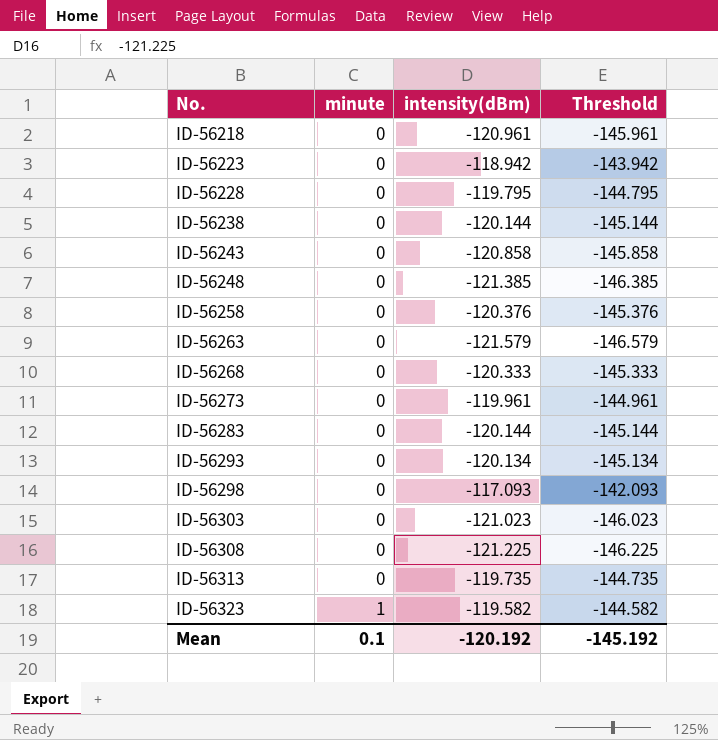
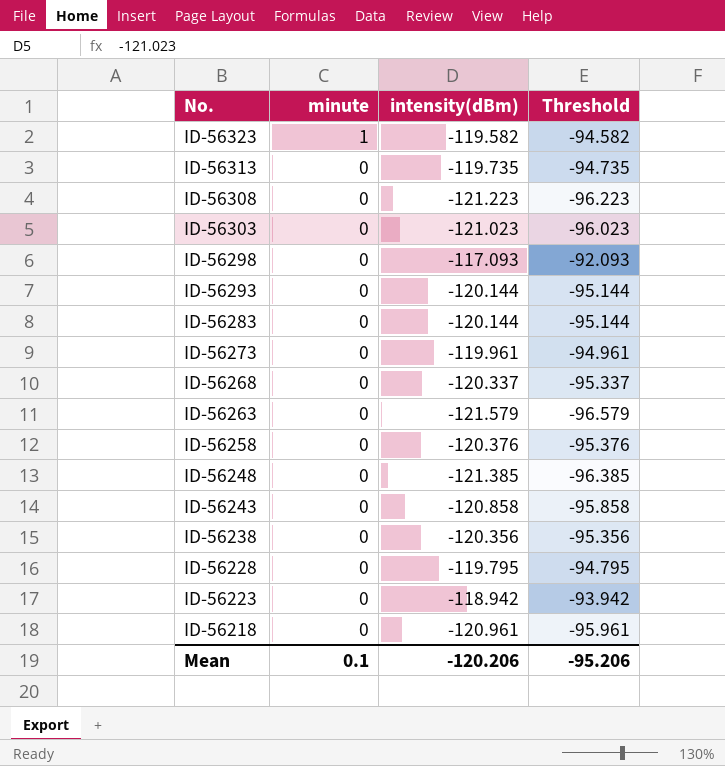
row order: No. ascending -> No. descending
column Threshold | formula: [intensity(dBm)] - 25 -> [intensity(dBm)] + 25
ID-56308 | intensity(dBm): -121.225 -> -121.223
ID-56293 | intensity(dBm): -120.134 -> -120.144
ID-56268 | intensity(dBm): -120.333 -> -120.337
ID-56238 | intensity(dBm): -120.144 -> -120.356
Mean | intensity(dBm): -120.192 -> -120.206
Mean | Threshold: -145.192 -> -95.206

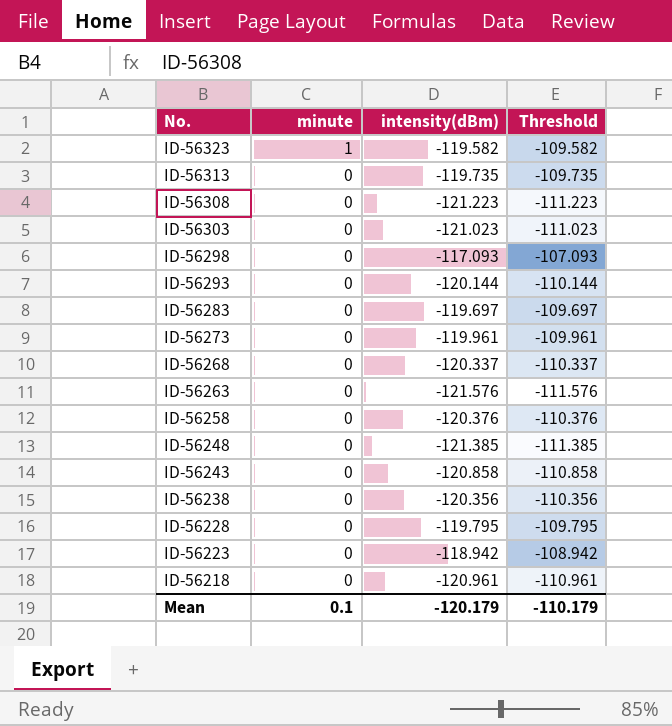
column Threshold | formula: [intensity(dBm)] + 25 -> [intensity(dBm)] + 10
ID-56283 | intensity(dBm): -120.144 -> -119.697
ID-56263 | intensity(dBm): -121.579 -> -121.576
Mean | intensity(dBm): -120.206 -> -120.179
Mean | Threshold: -95.206 -> -110.179

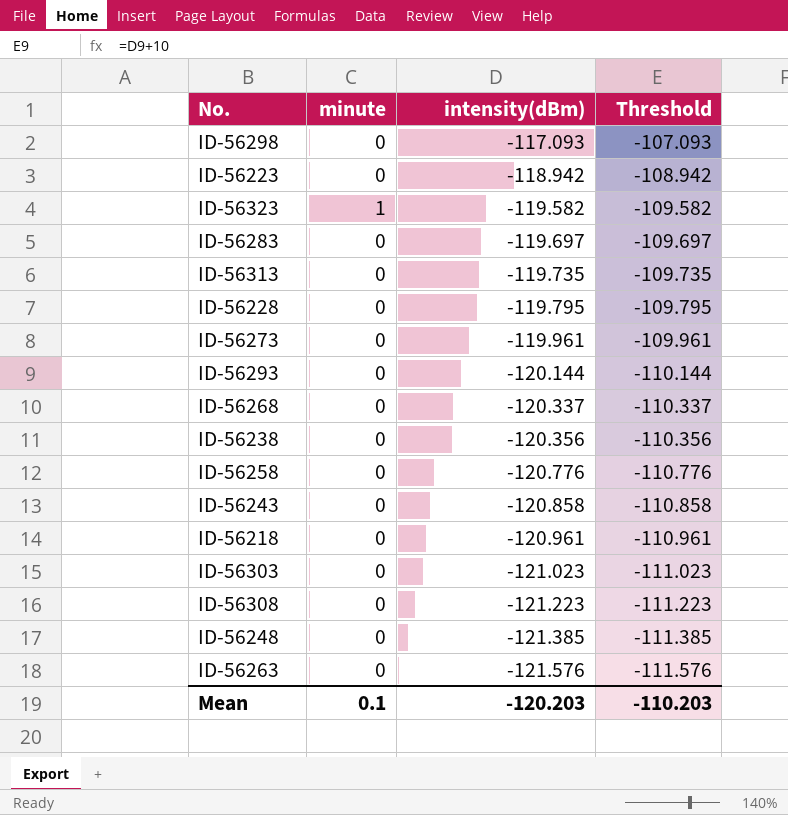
row order: No. descending -> intensity(dBm) descending
ID-56258 | intensity(dBm): -120.376 -> -120.776
ID-56258 | Threshold: -110.376 -> -110.776
Mean | intensity(dBm): -120.179 -> -120.203
Mean | Threshold: -110.179 -> -110.203

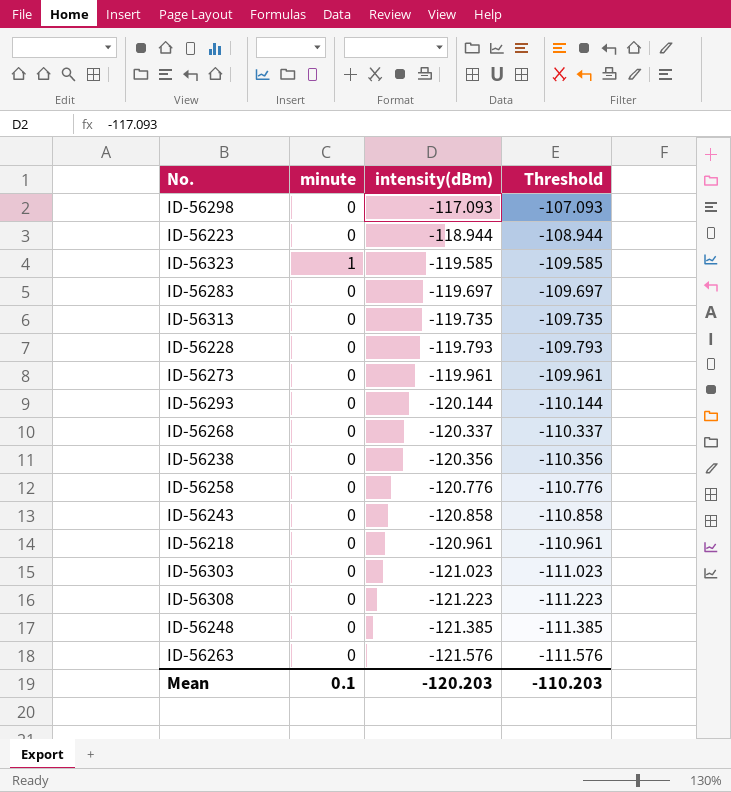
ID-56223 | intensity(dBm): -118.942 -> -118.944
ID-56223 | Threshold: -108.942 -> -108.944
ID-56323 | intensity(dBm): -119.582 -> -119.585
ID-56323 | Threshold: -109.582 -> -109.585
ID-56228 | intensity(dBm): -119.795 -> -119.793
ID-56228 | Threshold: -109.795 -> -109.793

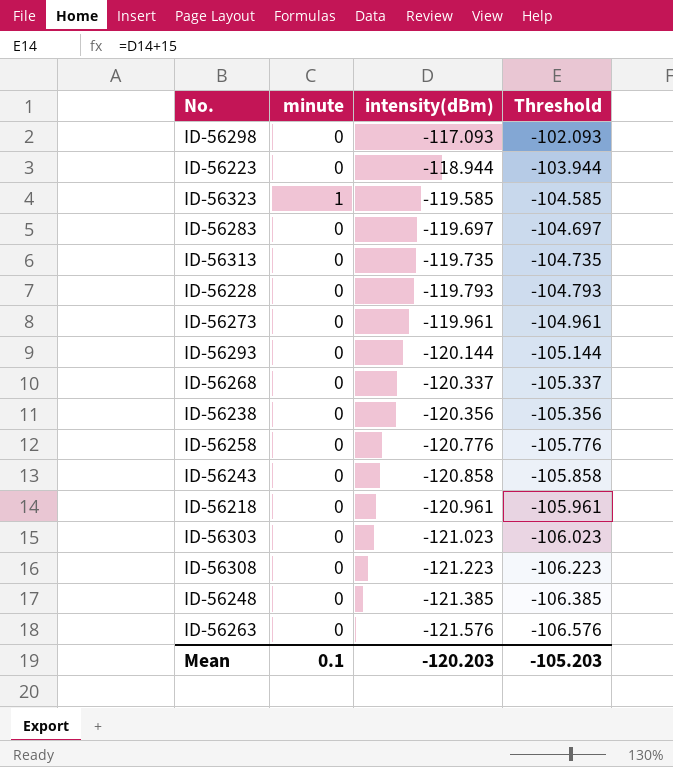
column Threshold | formula: [intensity(dBm)] + 10 -> [intensity(dBm)] + 15
Mean | Threshold: -110.203 -> -105.203

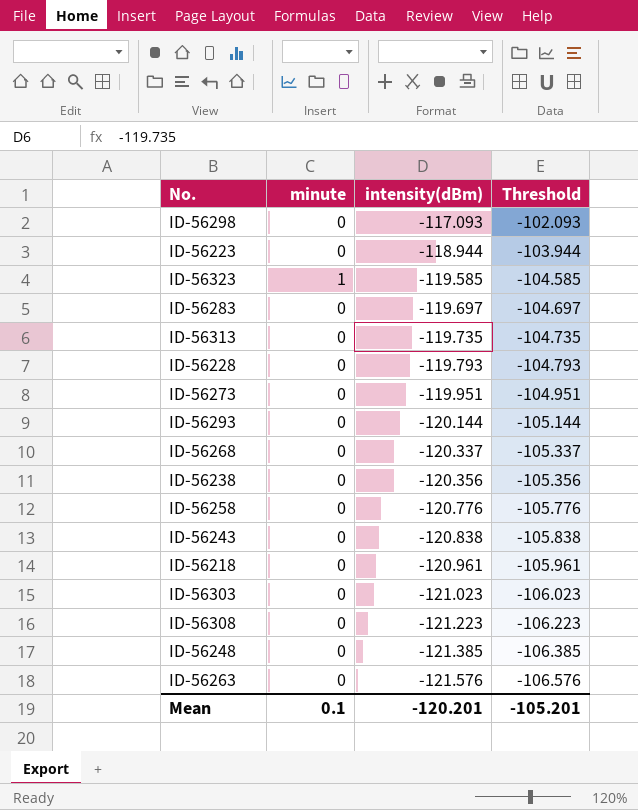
ID-56273 | intensity(dBm): -119.961 -> -119.951
ID-56273 | Threshold: -104.961 -> -104.951
ID-56243 | intensity(dBm): -120.858 -> -120.838
ID-56243 | Threshold: -105.858 -> -105.838
Mean | intensity(dBm): -120.203 -> -120.201
Mean | Threshold: -105.203 -> -105.201

